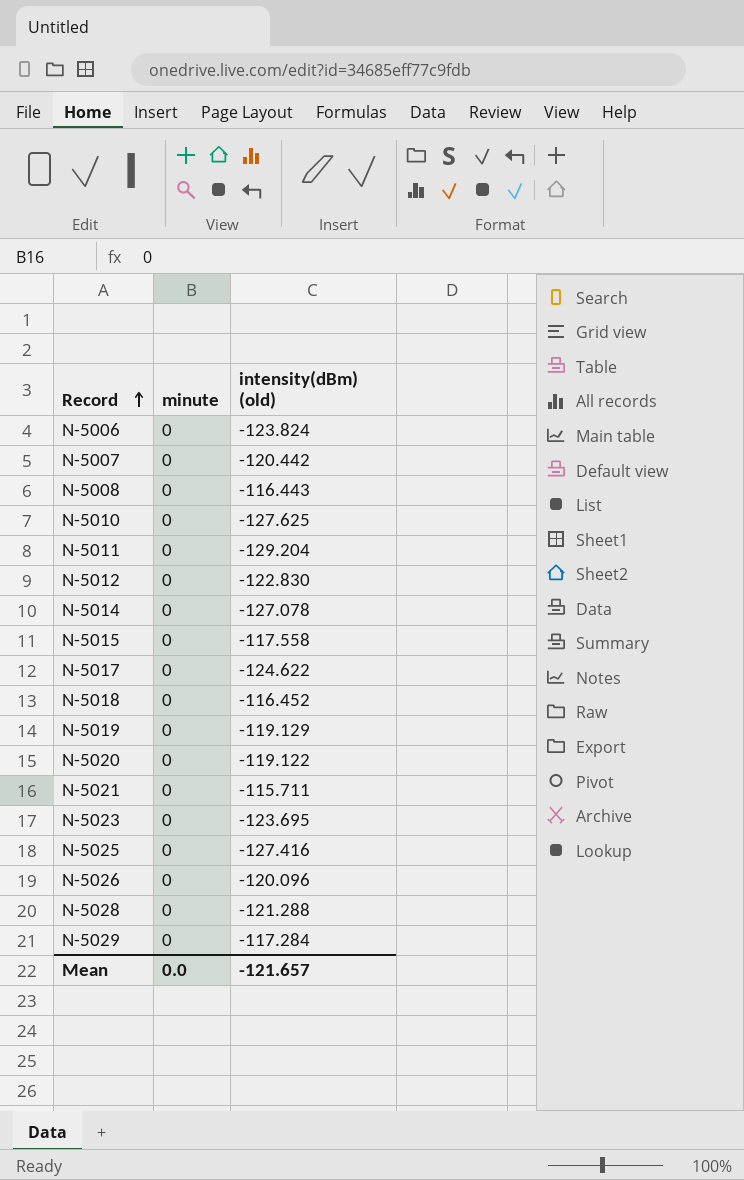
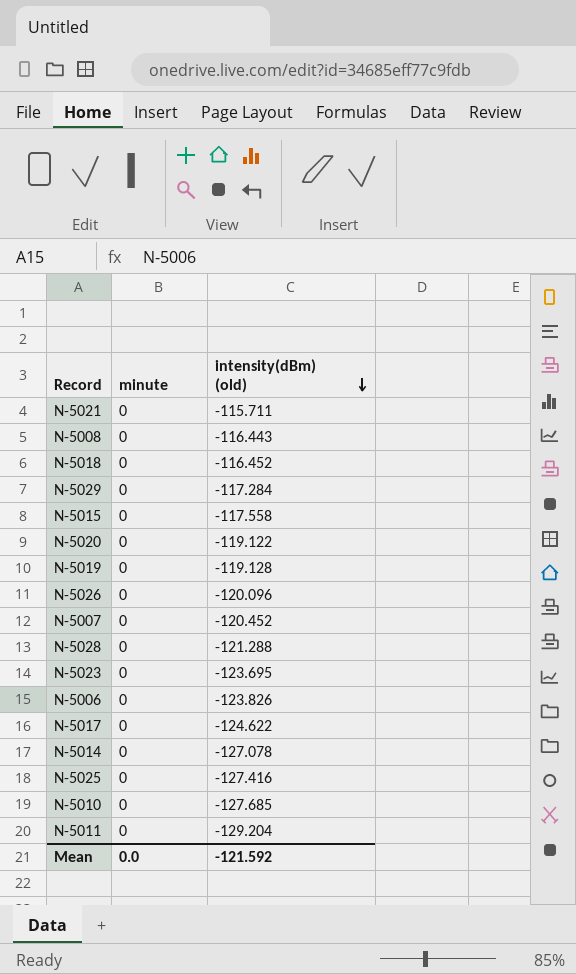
row order: Record ascending -> intensity(dBm) (old) descending
row N-5012: 0 | -122.830 -> none
N-5019 | intensity(dBm) (old): -119.129 -> -119.128
N-5007 | intensity(dBm) (old): -120.442 -> -120.452
N-5006 | intensity(dBm) (old): -123.824 -> -123.826
N-5010 | intensity(dBm) (old): -127.625 -> -127.685
Mean | intensity(dBm) (old): -121.657 -> -121.592

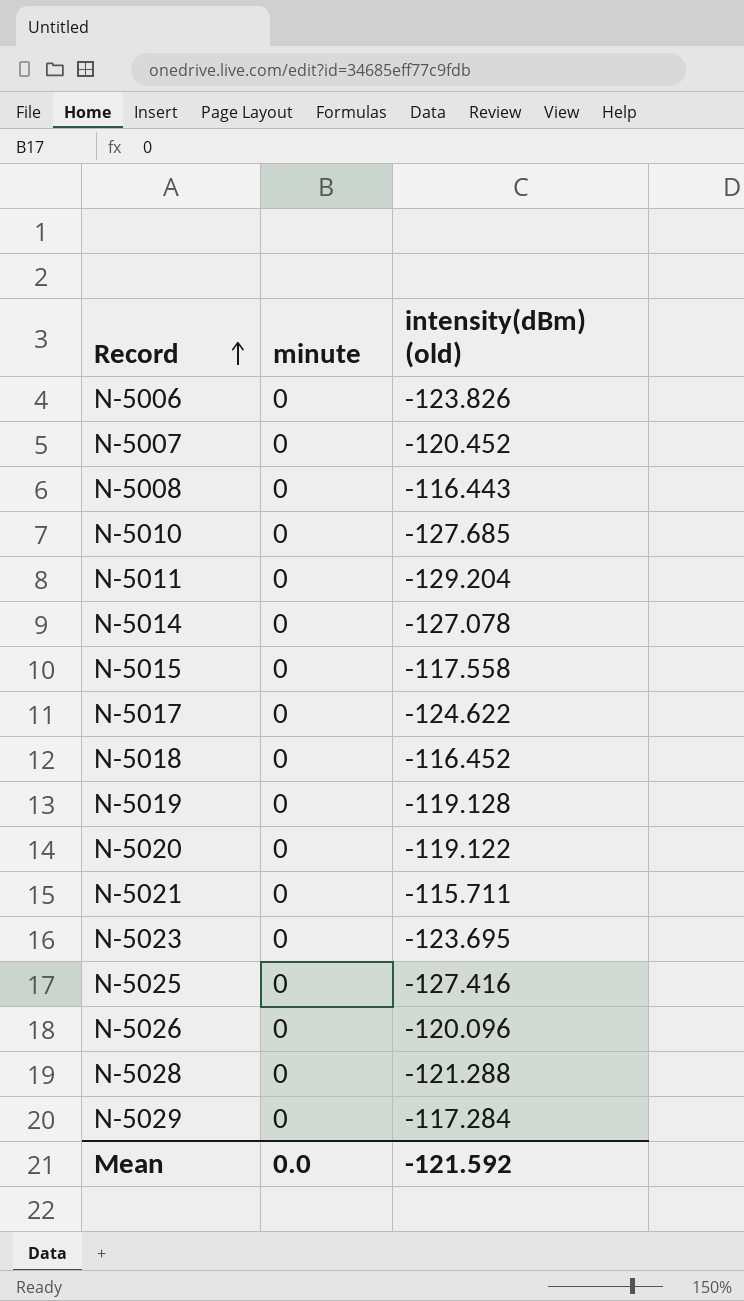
row order: intensity(dBm) (old) descending -> Record ascending

